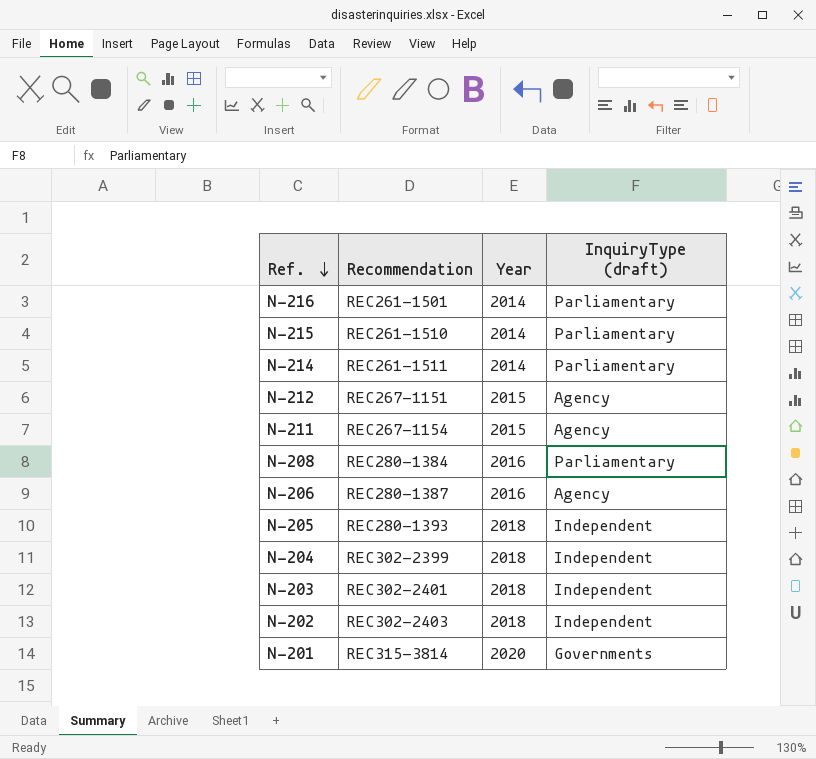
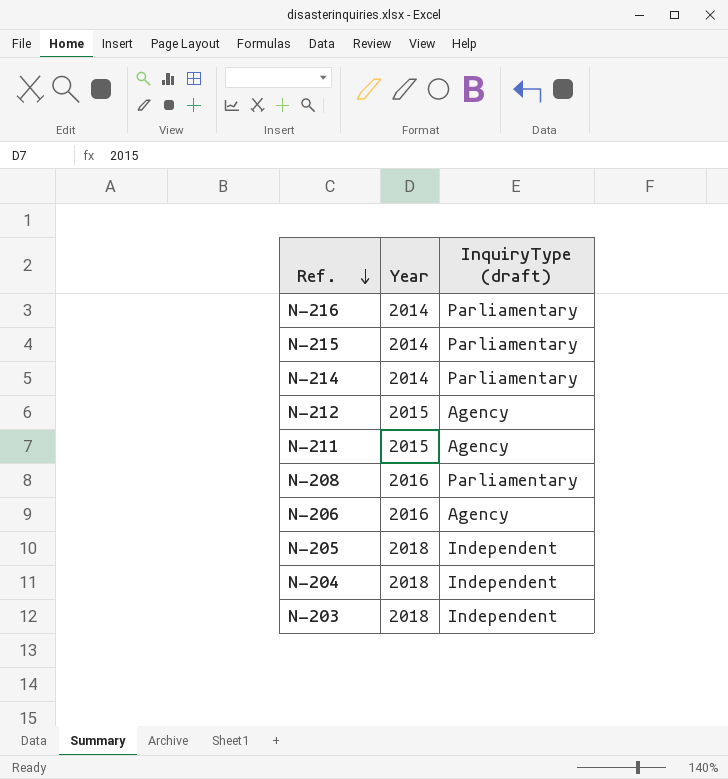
column Recommendation | position: 2 -> none
row N-202: REC302-2403 | 2018 | Independent -> none
row N-201: REC315-3814 | 2020 | Governments -> none

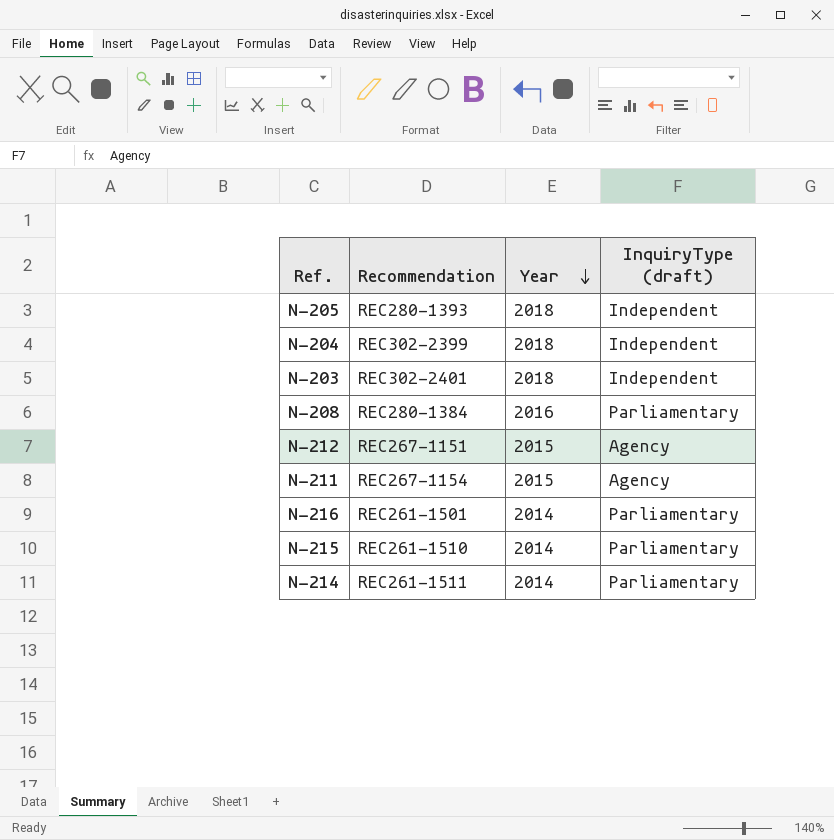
row order: Ref. descending -> Year descending
column Recommendation | position: none -> 2
row N-206: 2016 | Agency -> none

